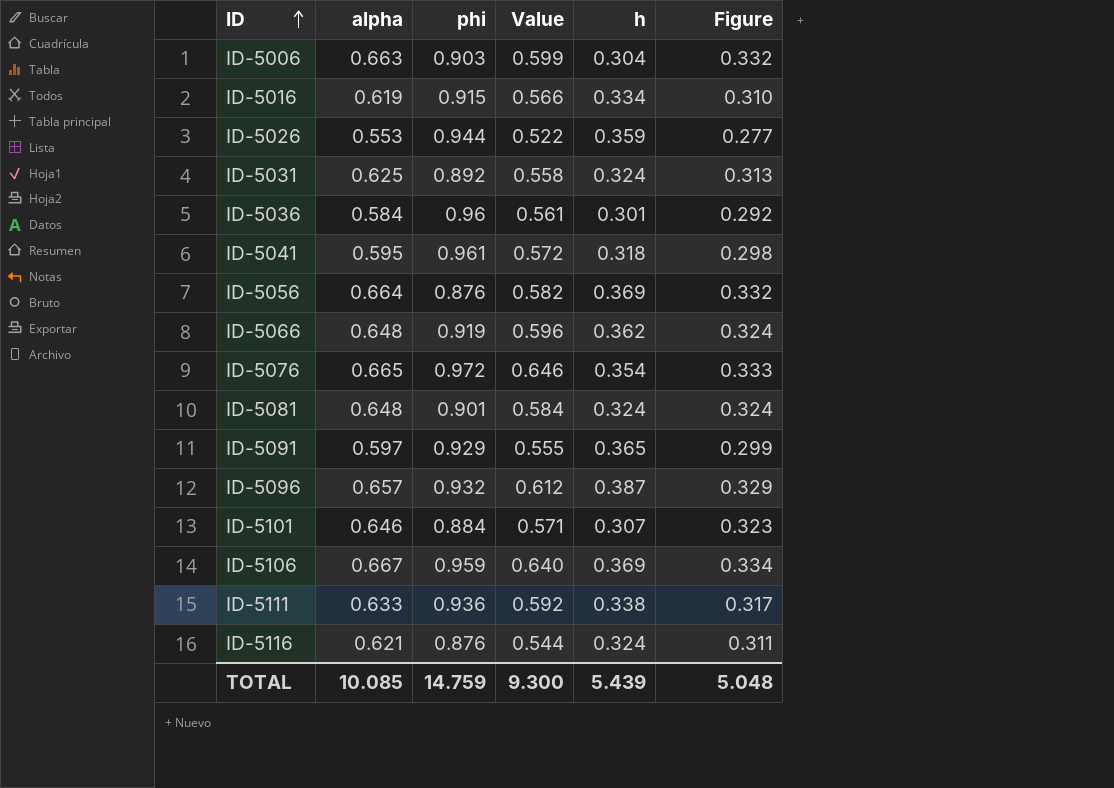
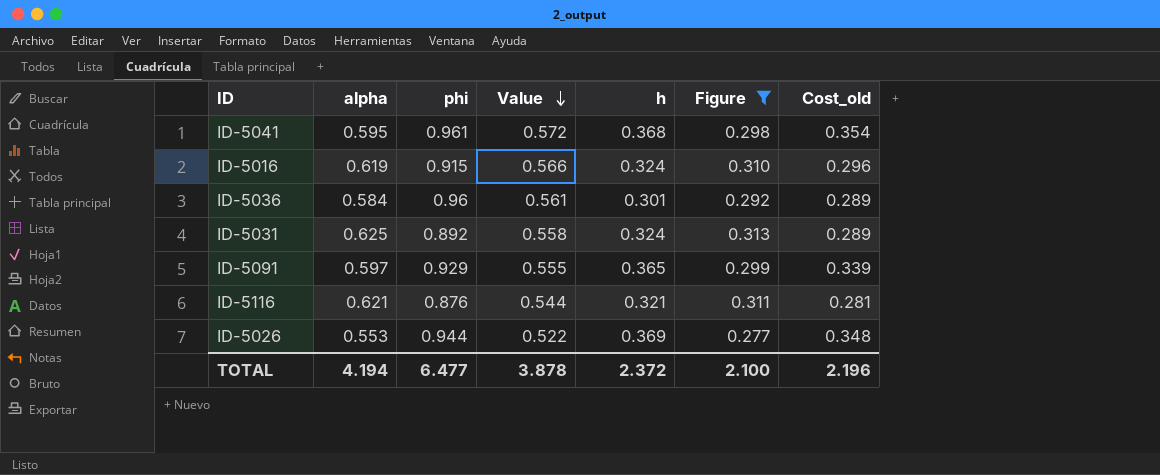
filter: none -> Figure <= 0.313
row order: ID ascending -> Value descending
column Cost_old | formula: none -> [phi] * [h]
ID-5041 | h: 0.318 -> 0.368
ID-5016 | h: 0.334 -> 0.324
ID-5116 | h: 0.324 -> 0.321
ID-5026 | h: 0.359 -> 0.369
TOTAL | alpha: 10.085 -> 4.194
TOTAL | phi: 14.759 -> 6.477
TOTAL | Value: 9.300 -> 3.878
TOTAL | h: 5.439 -> 2.372
TOTAL | Figure: 5.048 -> 2.100

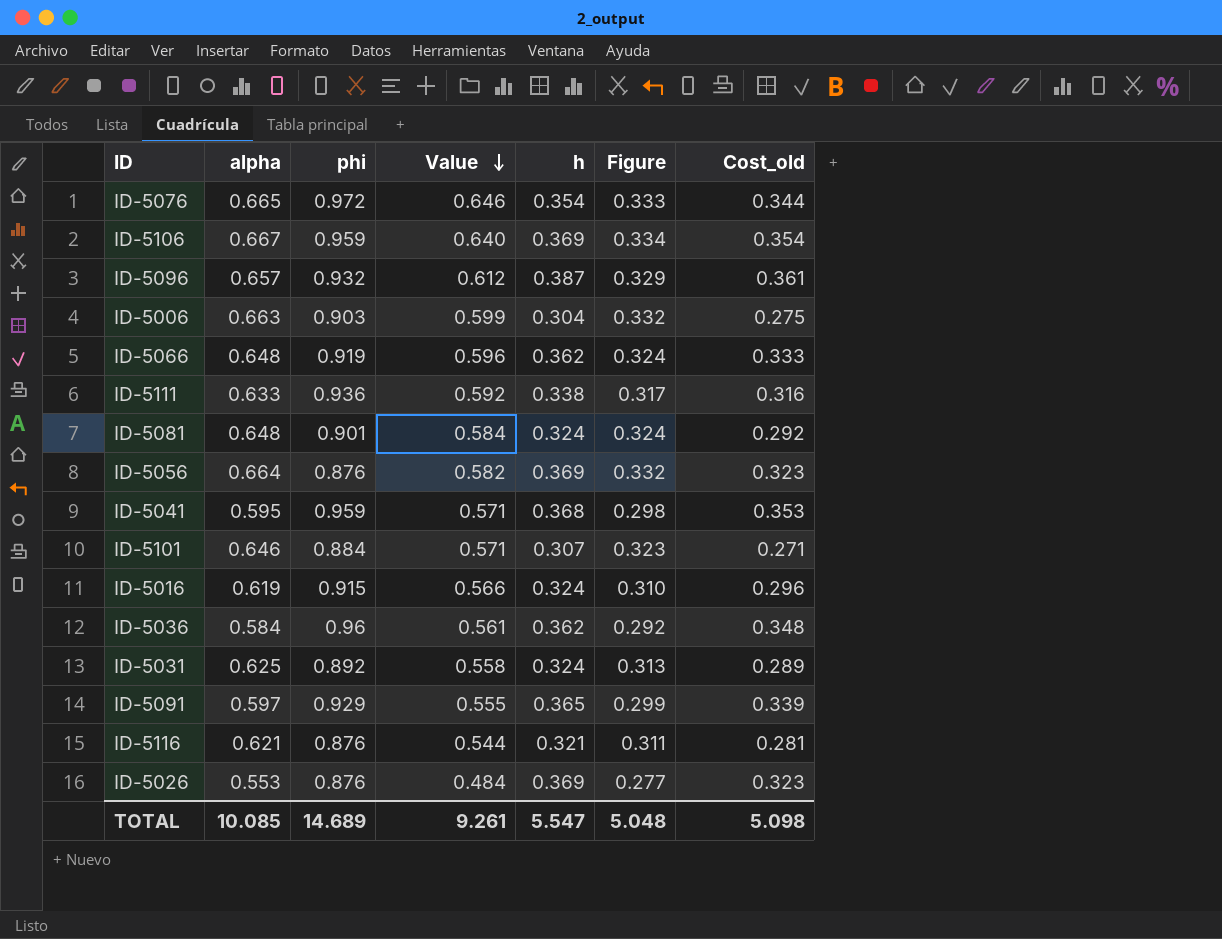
filter: Figure <= 0.313 -> none
ID-5041 | phi: 0.961 -> 0.959
ID-5041 | Value: 0.572 -> 0.571
ID-5041 | Cost_old: 0.354 -> 0.353
ID-5036 | h: 0.301 -> 0.362
ID-5036 | Cost_old: 0.289 -> 0.348
ID-5026 | phi: 0.944 -> 0.876
ID-5026 | Value: 0.522 -> 0.484
ID-5026 | Cost_old: 0.348 -> 0.323
TOTAL | alpha: 4.194 -> 10.085
TOTAL | phi: 6.477 -> 14.689
TOTAL | Value: 3.878 -> 9.261
TOTAL | h: 2.372 -> 5.547
TOTAL | Figure: 2.100 -> 5.048
TOTAL | Cost_old: 2.196 -> 5.098

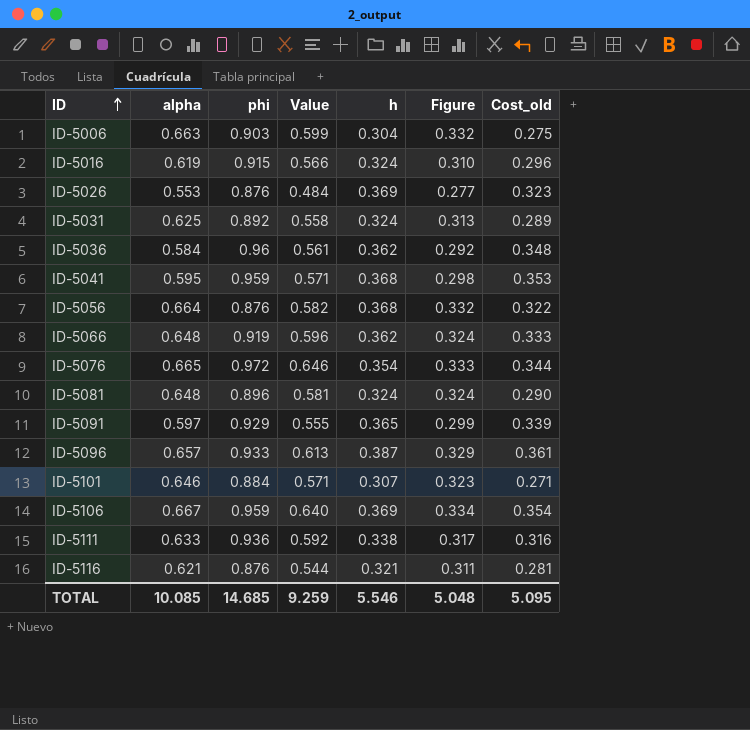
row order: Value descending -> ID ascending
ID-5056 | h: 0.369 -> 0.368
ID-5056 | Cost_old: 0.323 -> 0.322
ID-5081 | phi: 0.901 -> 0.896
ID-5081 | Value: 0.584 -> 0.581
ID-5081 | Cost_old: 0.292 -> 0.290
ID-5096 | phi: 0.932 -> 0.933
ID-5096 | Value: 0.612 -> 0.613
TOTAL | phi: 14.689 -> 14.685
TOTAL | Value: 9.261 -> 9.259
TOTAL | h: 5.547 -> 5.546
TOTAL | Cost_old: 5.098 -> 5.095

